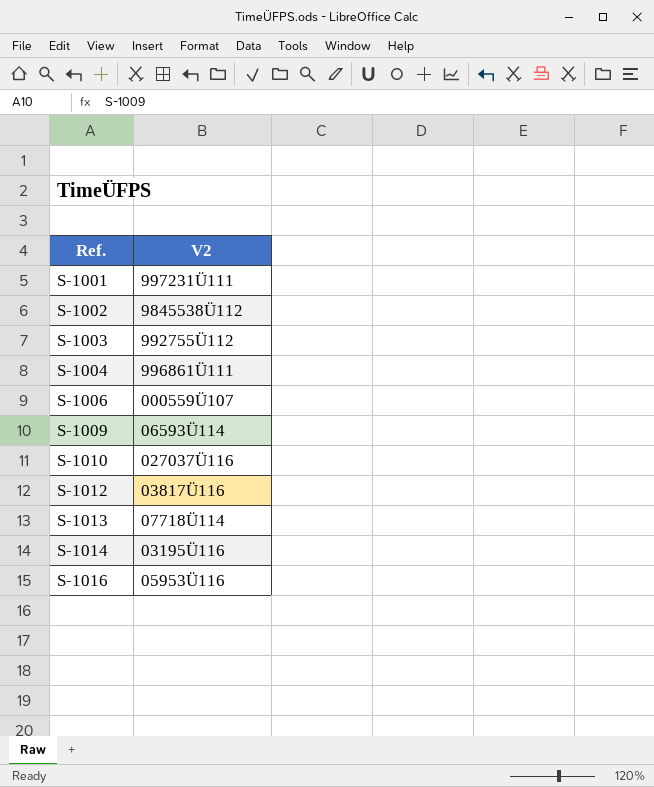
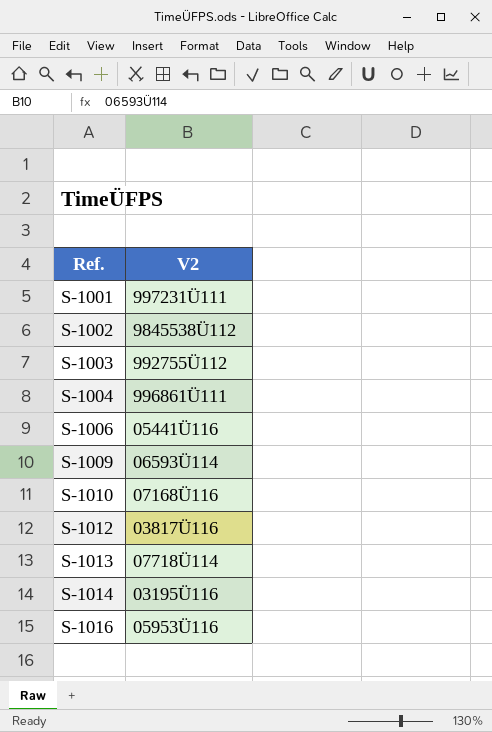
S-1006 | V2: 000559Ü107 -> 05441Ü116
S-1010 | V2: 027037Ü116 -> 07168Ü116

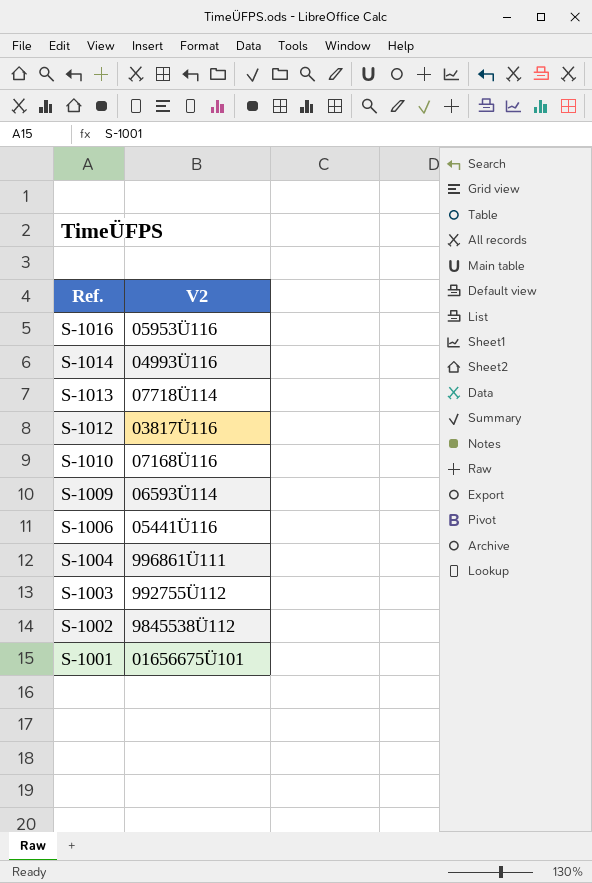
row order: Ref. ascending -> Ref. descending
S-1014 | V2: 03195Ü116 -> 04993Ü116
S-1001 | V2: 997231Ü111 -> 01656675Ü101

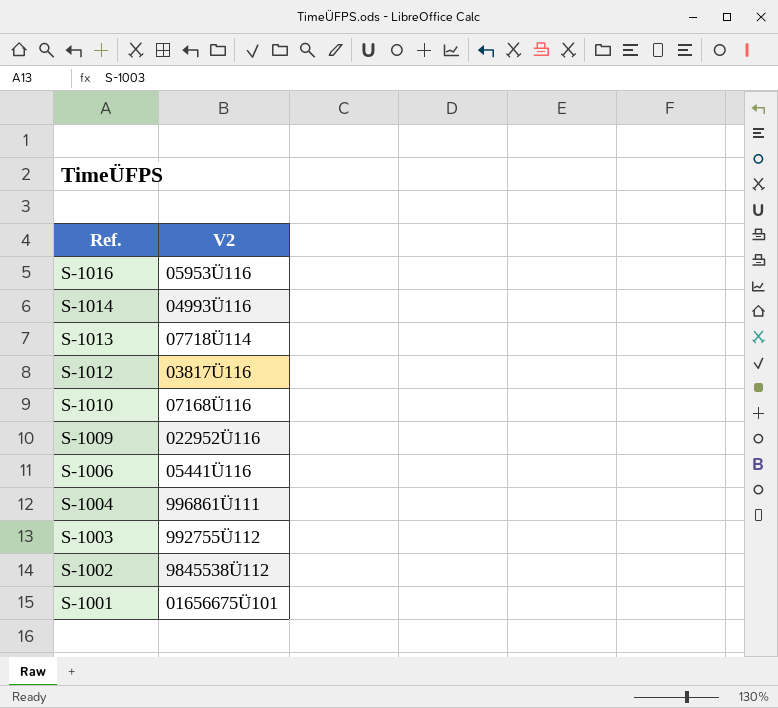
S-1009 | V2: 06593Ü114 -> 022952Ü116

